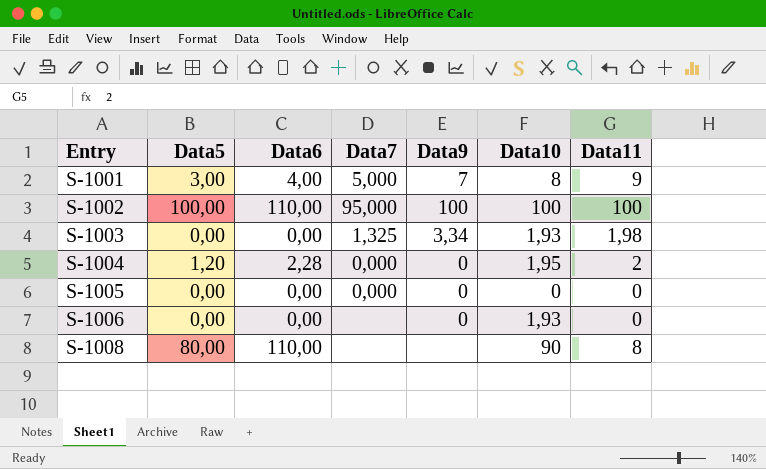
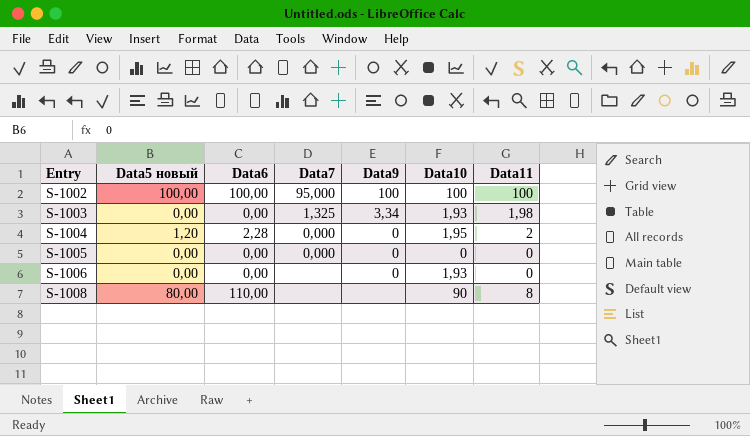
column name: Data5 -> Data5 новый
row S-1001: 3,00 | 4,00 | 5,000 | 7 | 8 | 9 -> none
S-1002 | Data6: 110,00 -> 100,00

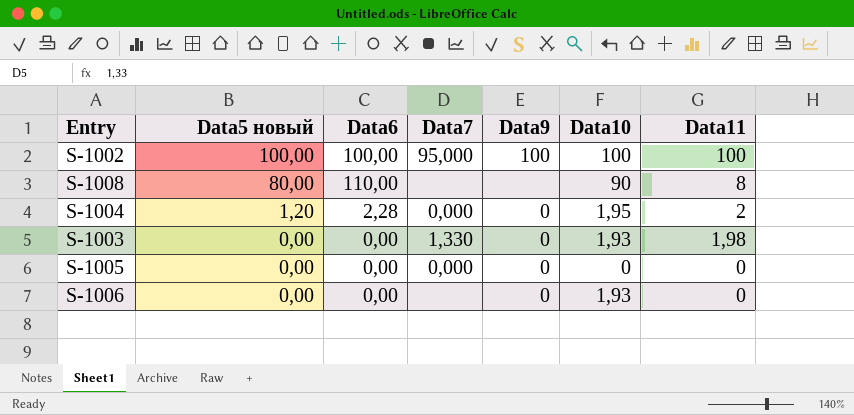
row order: Entry ascending -> Data5 новый descending
S-1003 | Data7: 1,325 -> 1,330
S-1003 | Data9: 3,34 -> 0

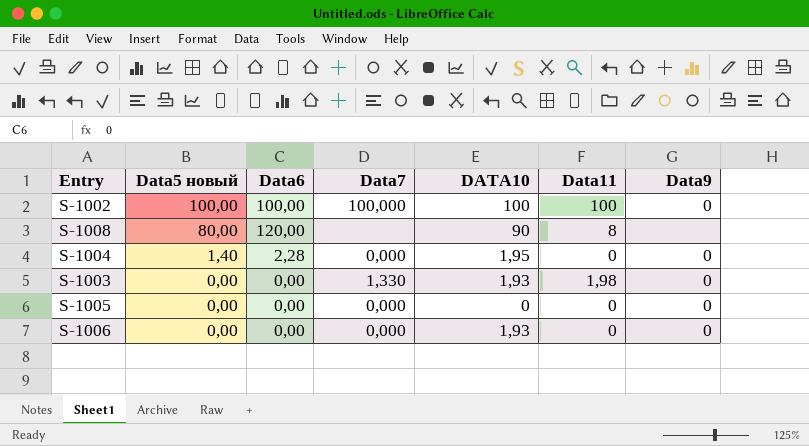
column name: Data10 -> DATA10
column Data9 | position: 5 -> 7
S-1002 | Data7: 95,000 -> 100,000
S-1002 | Data9: 100 -> 0
S-1008 | Data6: 110,00 -> 120,00
S-1004 | Data5 новый: 1,20 -> 1,40
S-1004 | Data11: 2 -> 0
S-1006 | Data7: none -> 0,000

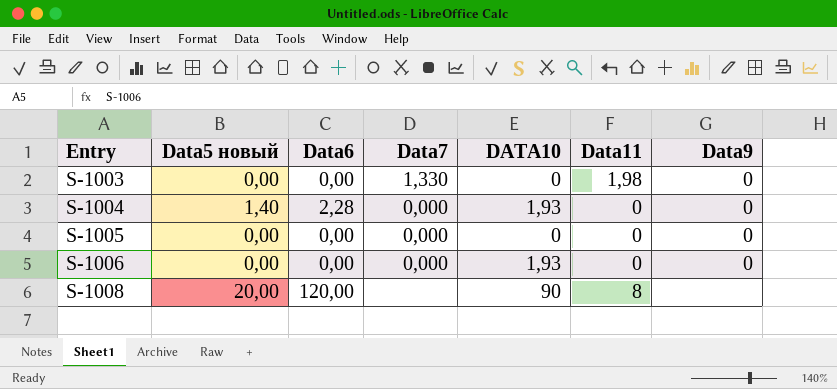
row order: Data5 новый descending -> Entry ascending
row S-1002: 100,00 | 100,00 | 100,000 | 100 | 100 | 0 -> none
S-1003 | DATA10: 1,93 -> 0
S-1004 | DATA10: 1,95 -> 1,93
S-1008 | Data5 новый: 80,00 -> 20,00

